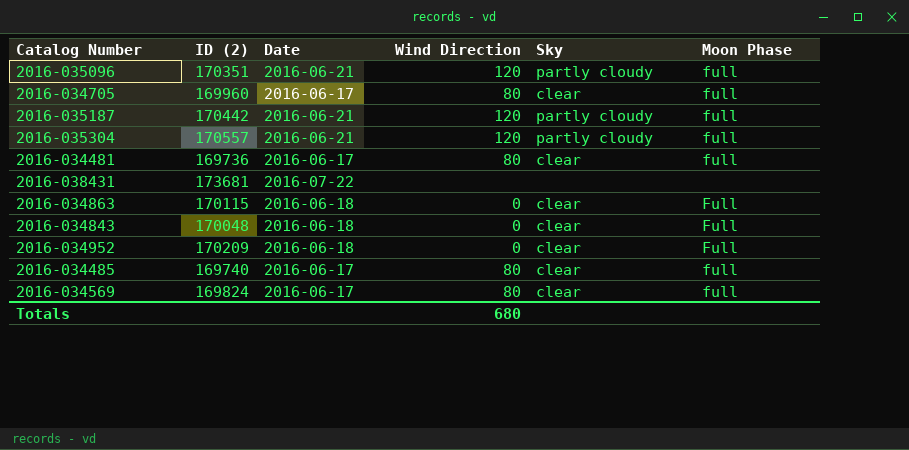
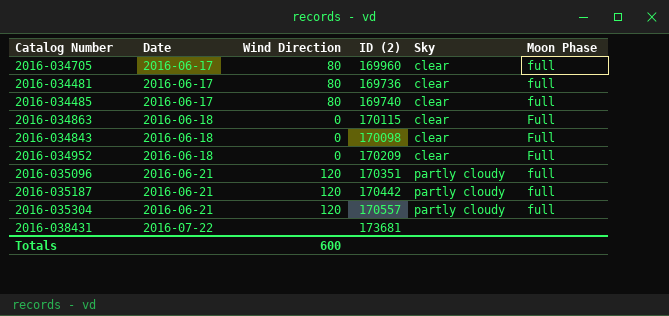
row order: none -> Date ascending
column ID (2) | position: 2 -> 4
row 2016-034569: 169824 | 2016-06-17 | 80 | clear | full -> none
2016-034843 | ID (2): 170048 -> 170098
Totals | Wind Direction: 680 -> 600

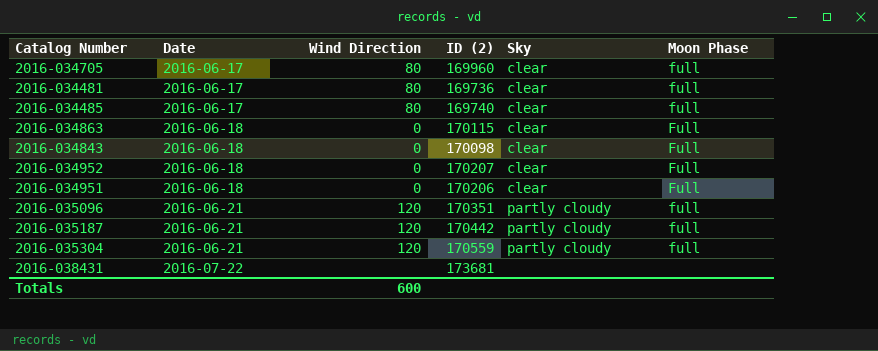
2016-034952 | ID (2): 170209 -> 170207
row 2016-034951: none -> 2016-06-18 | 0 | 170206 | clear | Full
2016-035304 | ID (2): 170557 -> 170559

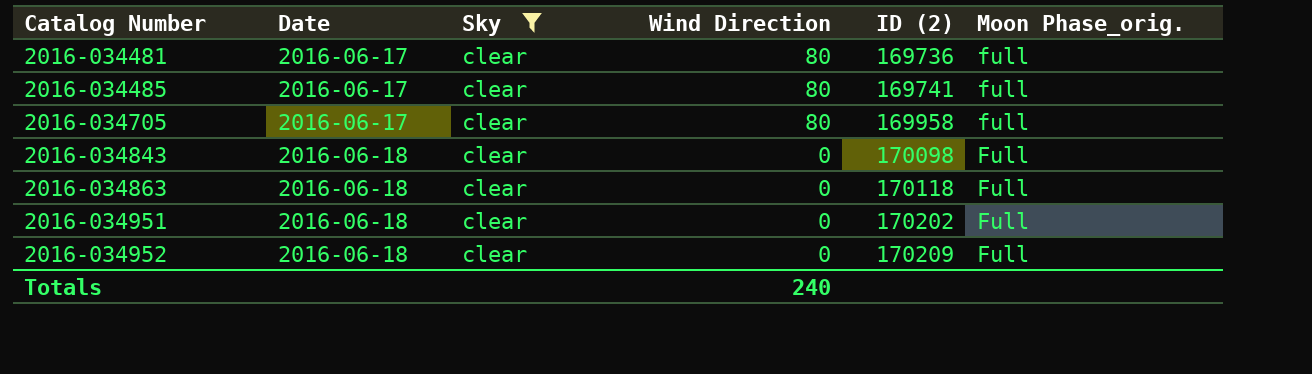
filter: none -> Sky = clear
row order: Date ascending -> Catalog Number ascending
column Sky | position: 5 -> 3
column name: Moon Phase -> Moon Phase_orig.
2016-034485 | ID (2): 169740 -> 169741
2016-034705 | ID (2): 169960 -> 169958
2016-034863 | ID (2): 170115 -> 170118
2016-034951 | ID (2): 170206 -> 170202
2016-034952 | ID (2): 170207 -> 170209
Totals | Wind Direction: 600 -> 240

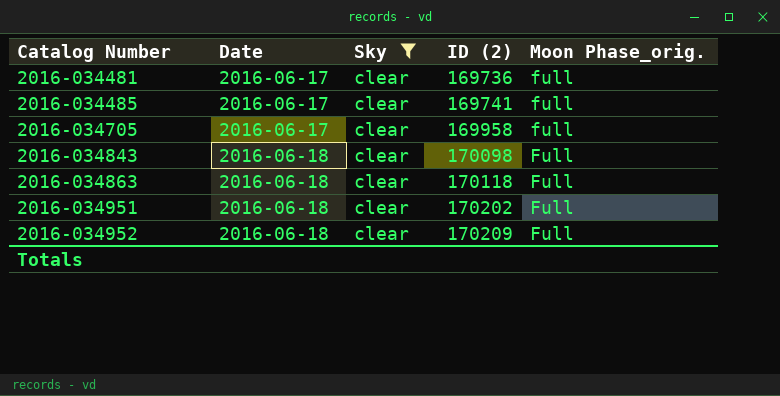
column Wind Direction | position: 4 -> none

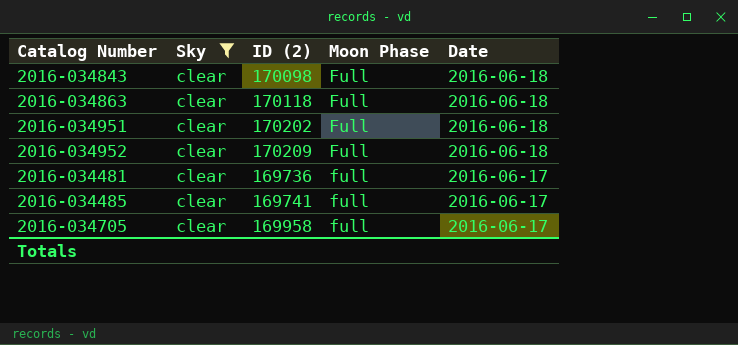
row order: Catalog Number ascending -> Date descending
column name: Moon Phase_orig. -> Moon Phase
column Date | position: 2 -> 5

